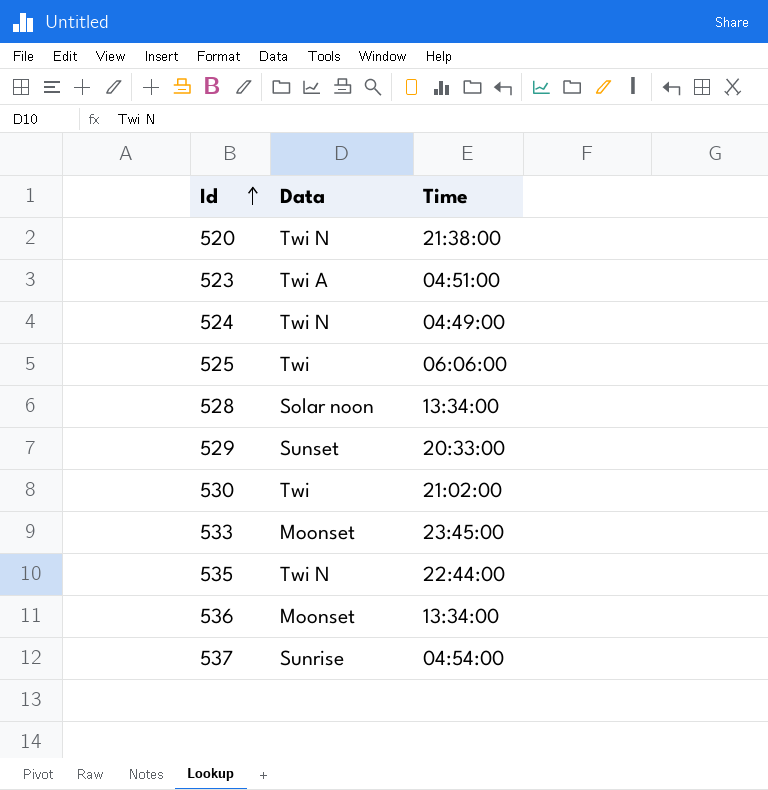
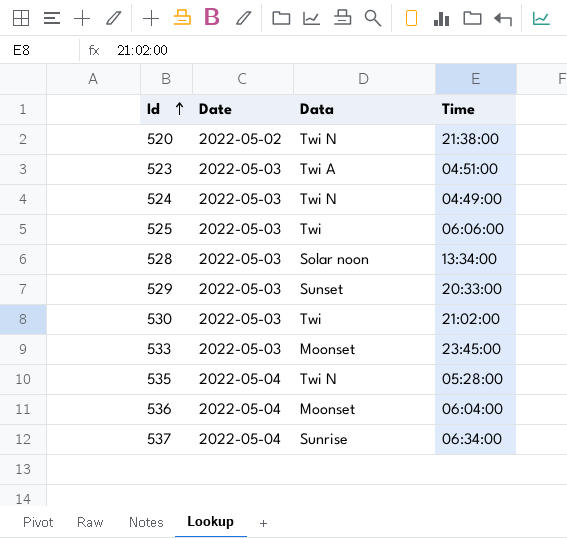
column Date | position: none -> 2
535 | Time: 22:44:00 -> 05:28:00
536 | Time: 13:34:00 -> 06:04:00
537 | Time: 04:54:00 -> 06:34:00

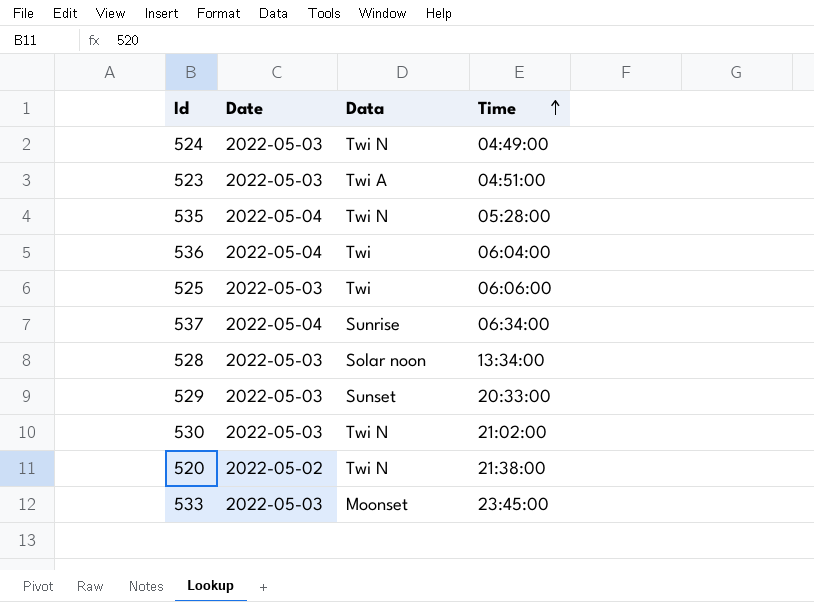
row order: Id ascending -> Time ascending
536 | Data: Moonset -> Twi
530 | Data: Twi -> Twi N

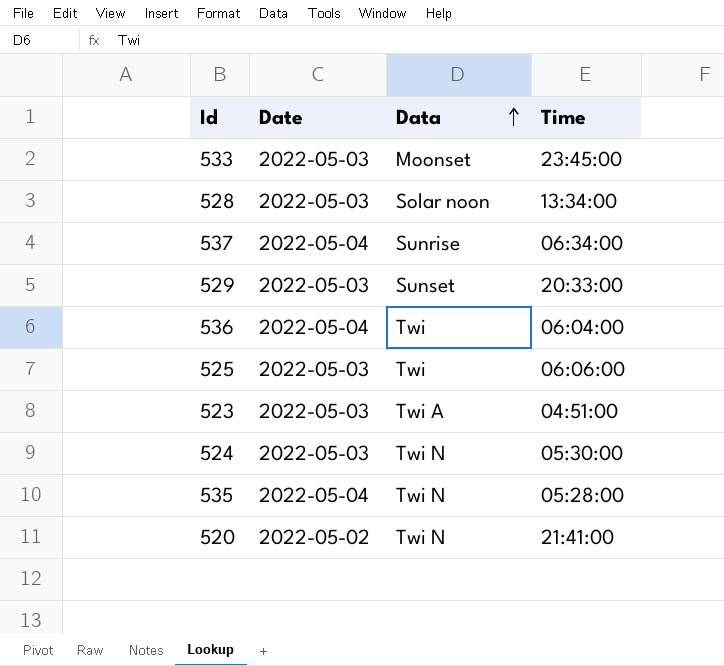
row order: Time ascending -> Data ascending
row 530: 2022-05-03 | Twi N | 21:02:00 -> none
524 | Time: 04:49:00 -> 05:30:00
520 | Time: 21:38:00 -> 21:41:00

